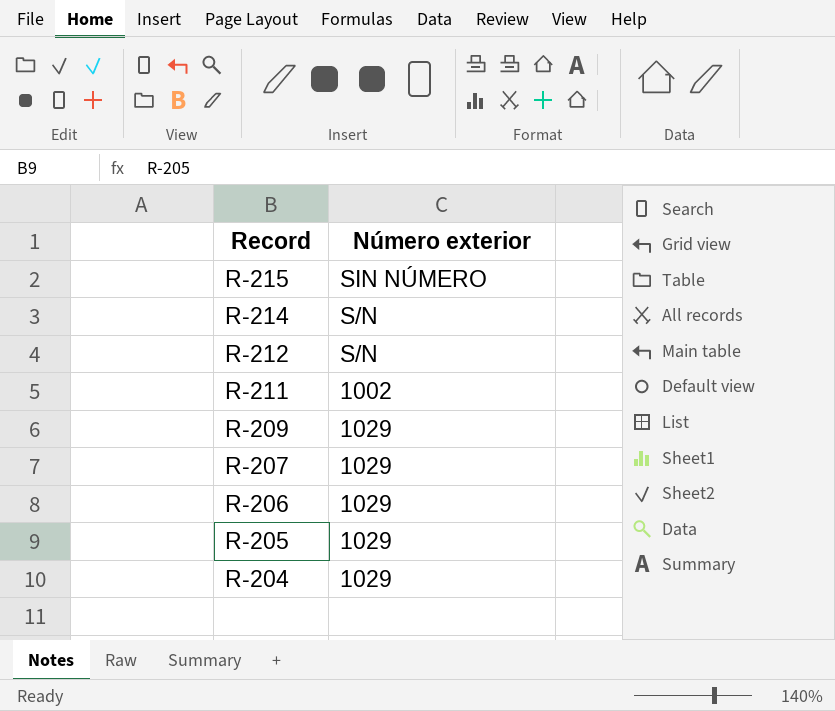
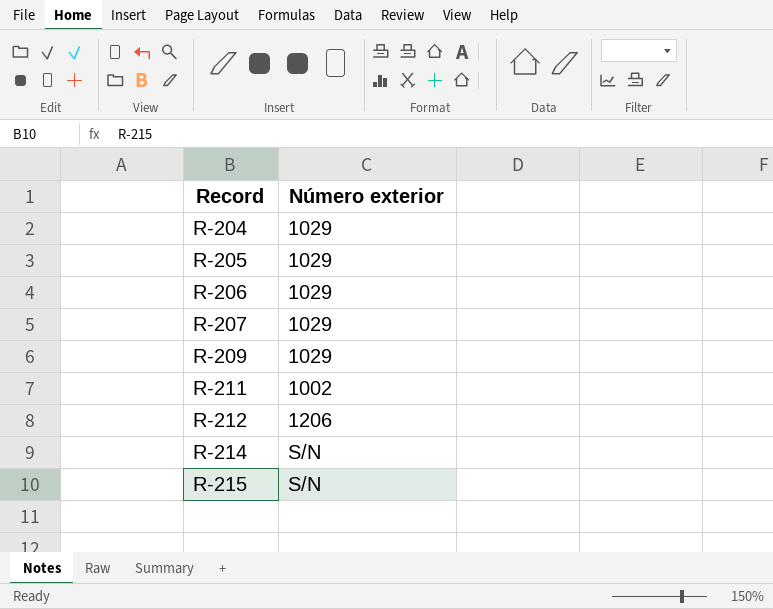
row order: Record descending -> Record ascending
R-212 | Número exterior: S/N -> 1206
R-215 | Número exterior: SIN NÚMERO -> S/N

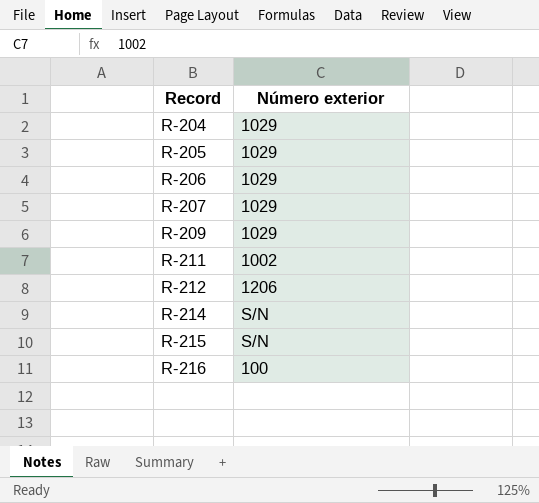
row R-216: none -> 100

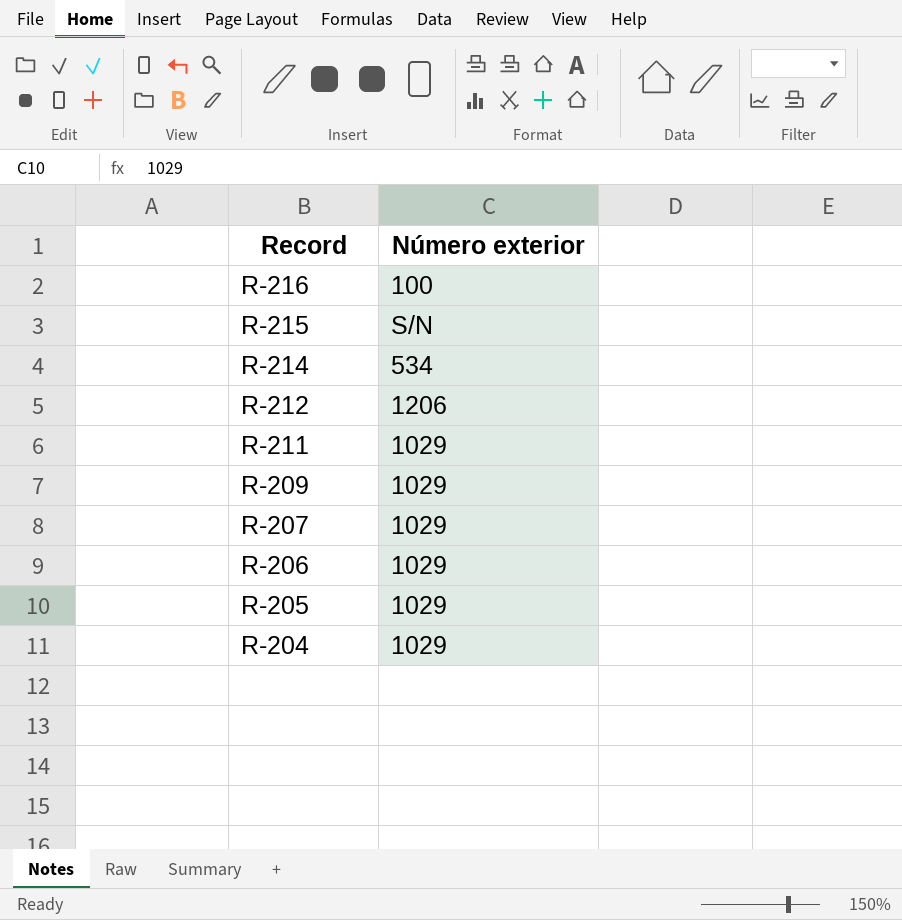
row order: Record ascending -> Record descending
R-214 | Número exterior: S/N -> 534
R-211 | Número exterior: 1002 -> 1029

